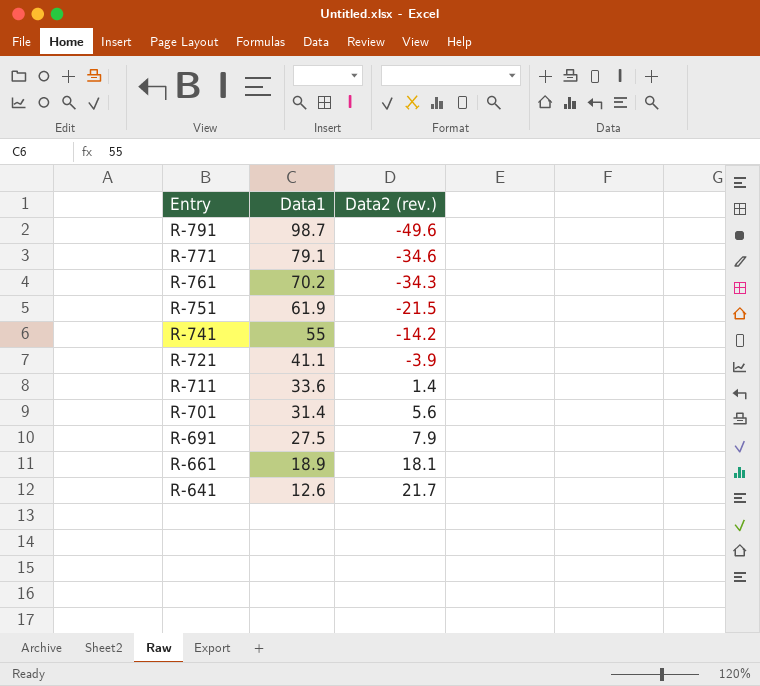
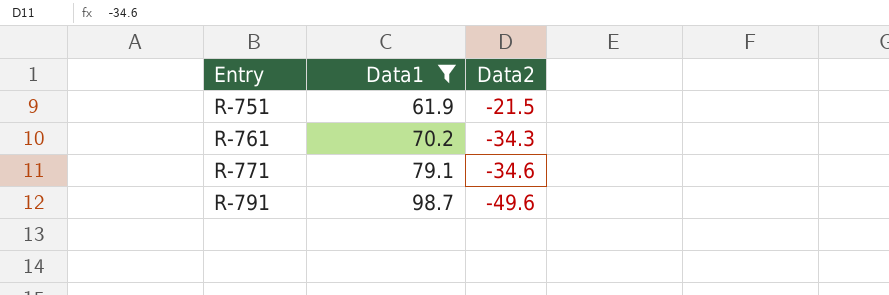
filter: none -> Data1 >= 61.9
row order: Entry descending -> Entry ascending
column name: Data2 (rev.) -> Data2

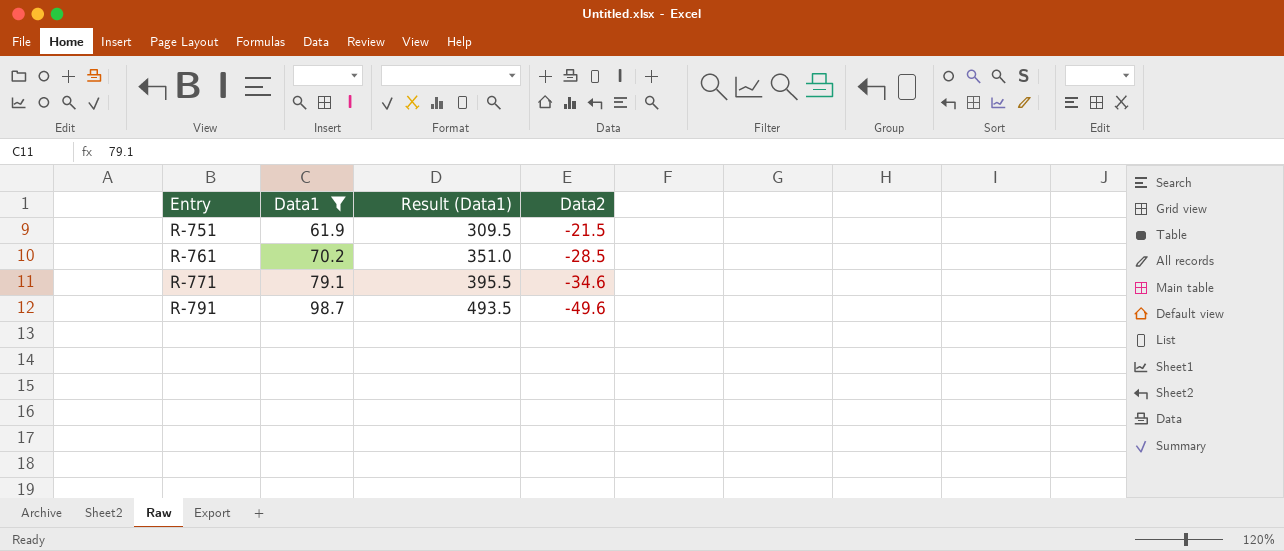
column Result (Data1) | formula: none -> [Data1] * 5
R-761 | Data2: -34.3 -> -28.5

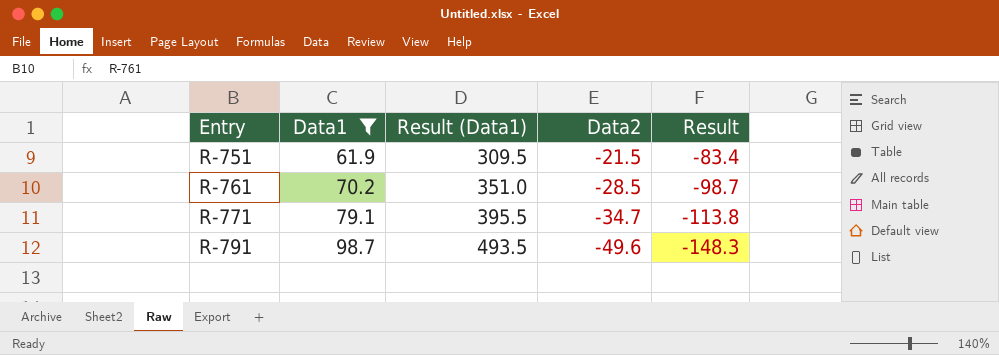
column Result | formula: none -> [Data2] - [Data1]
R-771 | Data2: -34.6 -> -34.7

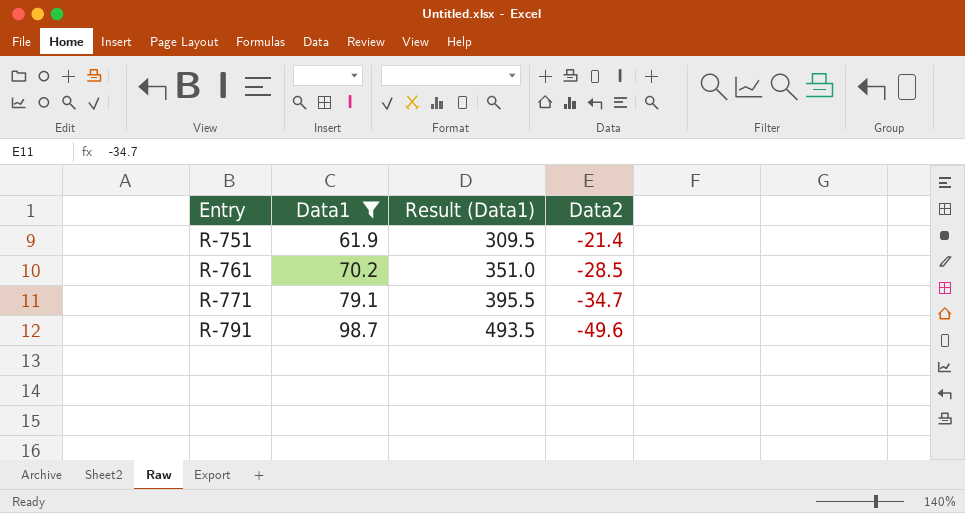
column Result | formula: [Data2] - [Data1] -> none
R-751 | Data2: -21.5 -> -21.4

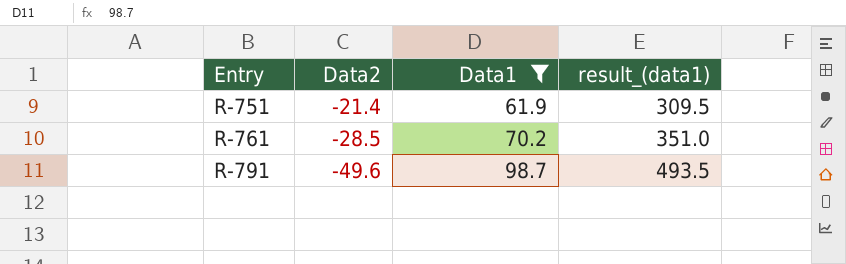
column Data2 | position: 4 -> 2
column name: Result (Data1) -> result_(data1)
row R-771: 79.1 | 395.5 | -34.7 -> none

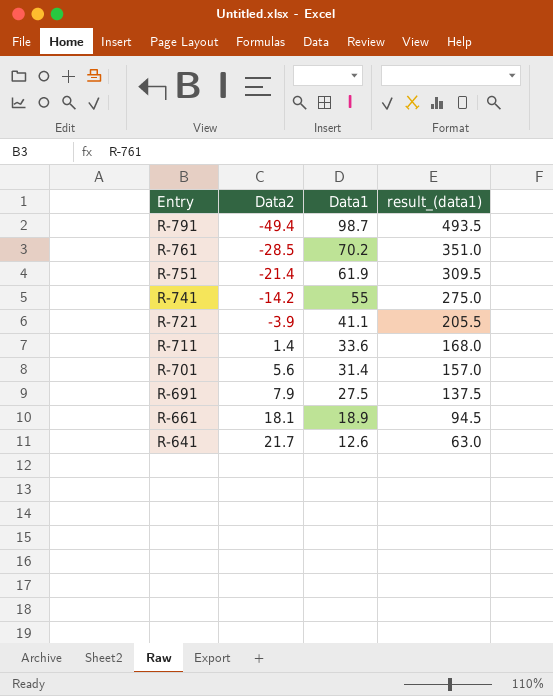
filter: Data1 >= 61.9 -> none
row order: Entry ascending -> Entry descending
R-791 | Data2: -49.6 -> -49.4

